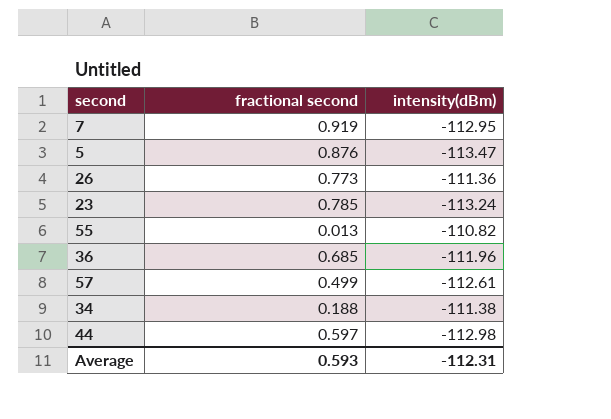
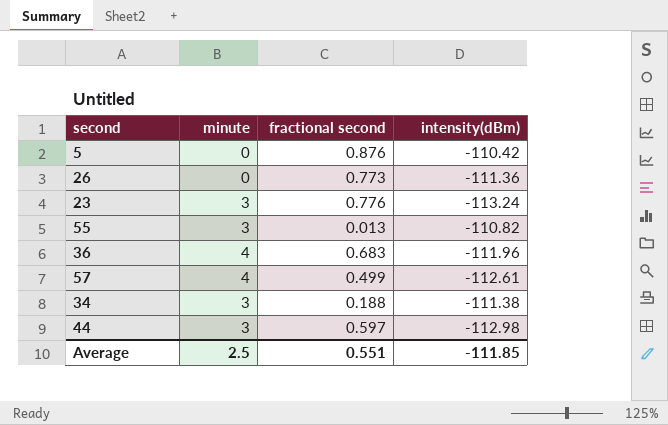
column minute | position: none -> 2
row 7: 0.919 | -112.95 -> none
5 | intensity(dBm): -113.47 -> -110.42
23 | fractional second: 0.785 -> 0.776
36 | fractional second: 0.685 -> 0.683
Average | fractional second: 0.593 -> 0.551
Average | intensity(dBm): -112.31 -> -111.85

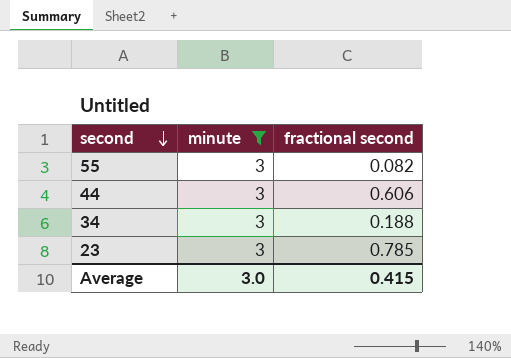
filter: none -> minute = 3
row order: none -> second descending
column intensity(dBm) | position: 4 -> none
55 | fractional second: 0.013 -> 0.082
44 | fractional second: 0.597 -> 0.606
23 | fractional second: 0.776 -> 0.785
Average | minute: 2.5 -> 3.0
Average | fractional second: 0.551 -> 0.415

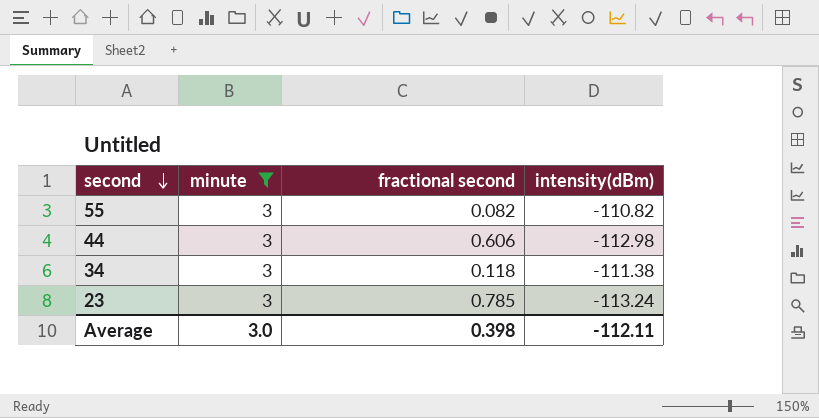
column intensity(dBm) | position: none -> 4
34 | fractional second: 0.188 -> 0.118
Average | fractional second: 0.415 -> 0.398

